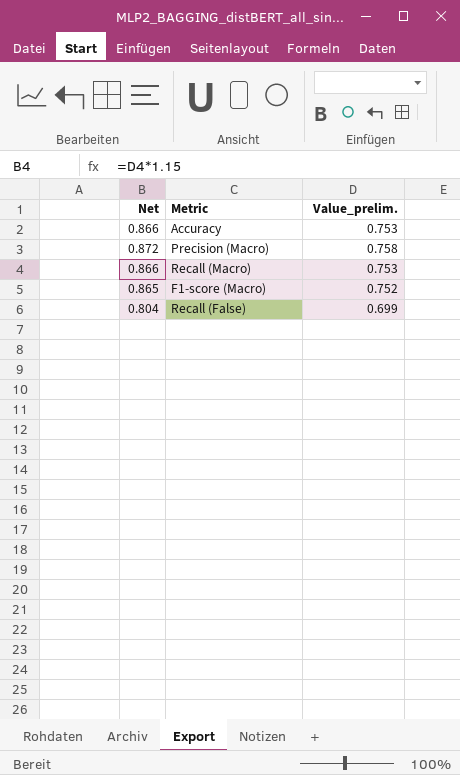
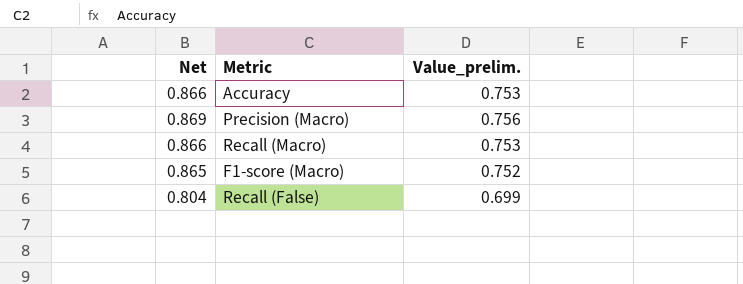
Precision (Macro) | Net: 0.872 -> 0.869
Precision (Macro) | Value_prelim.: 0.758 -> 0.756

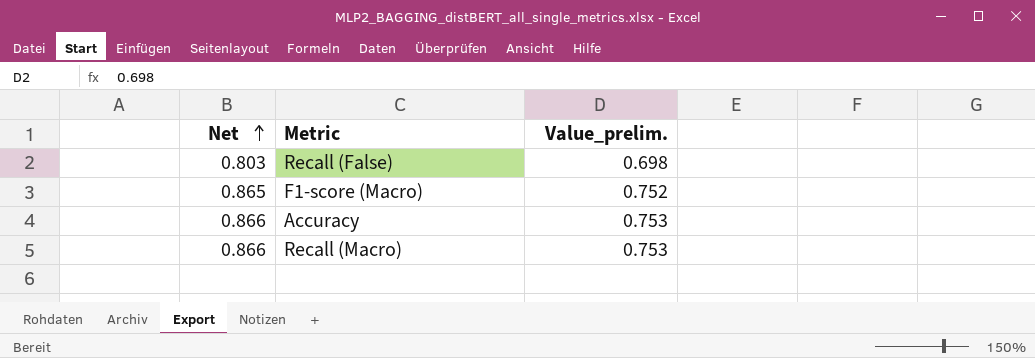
row order: none -> Net ascending
row Precision (Macro): 0.869 | 0.756 -> none
Recall (False) | Net: 0.804 -> 0.803
Recall (False) | Value_prelim.: 0.699 -> 0.698

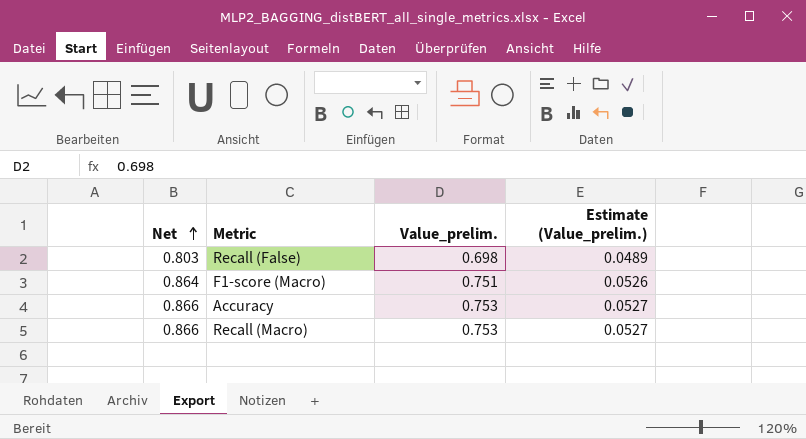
column Estimate (Value_prelim.) | formula: none -> [Value_prelim.] * 0.07
F1-score (Macro) | Net: 0.865 -> 0.864
F1-score (Macro) | Value_prelim.: 0.752 -> 0.751

